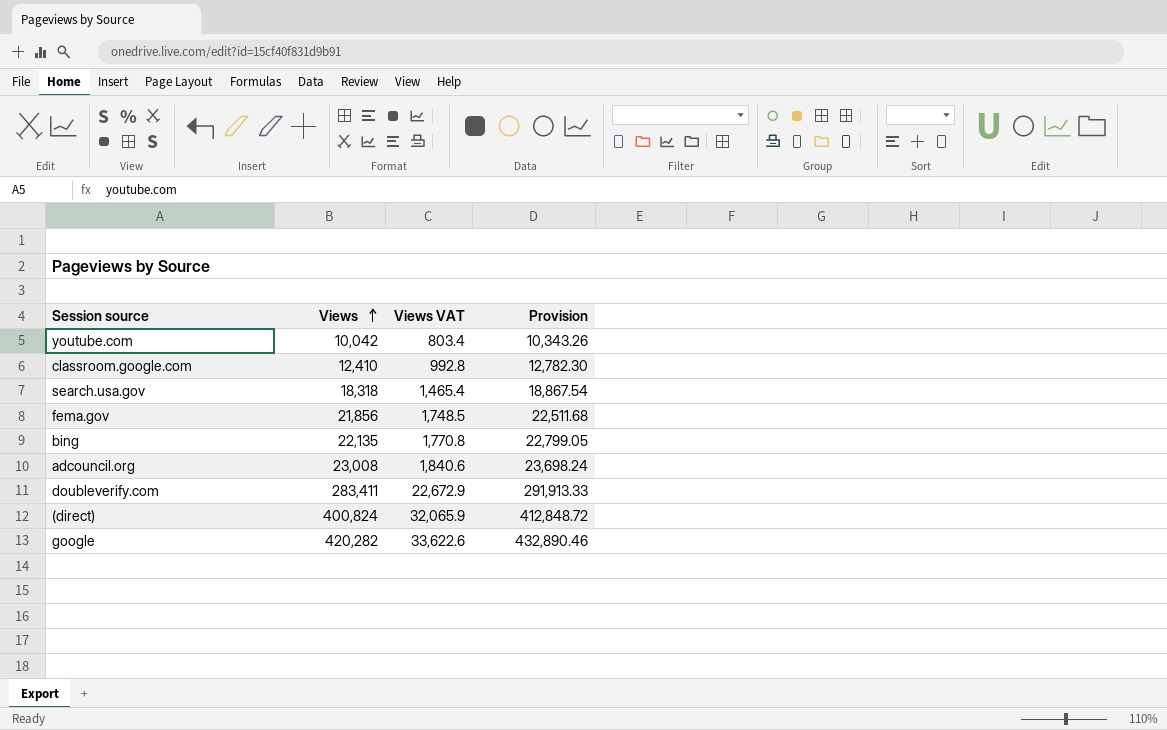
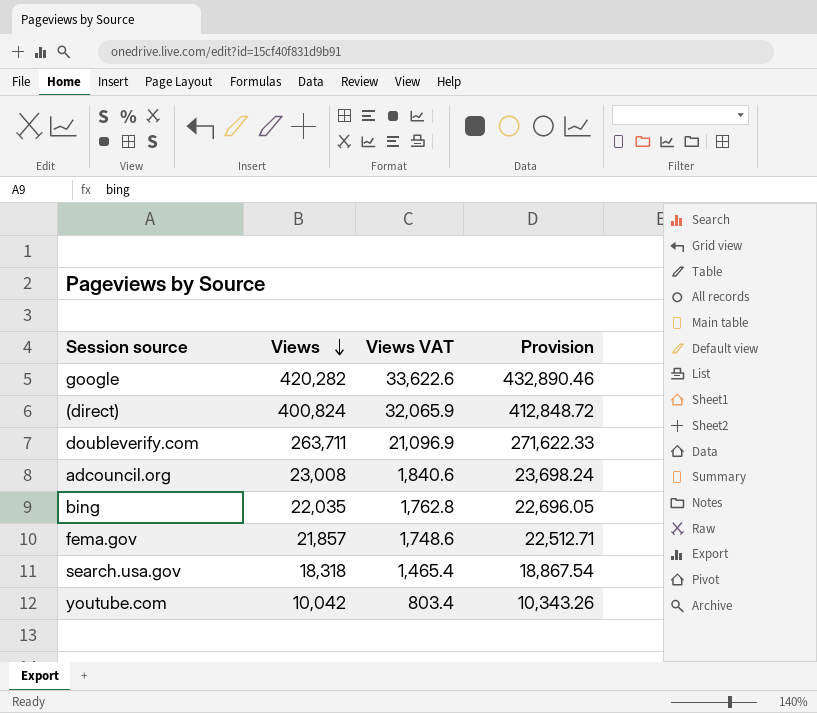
row order: Views ascending -> Views descending
row classroom.google.com: 12,410 | 992.8 | 12,782.30 -> none
doubleverify.com | Views: 283,411 -> 263,711
doubleverify.com | Views VAT: 22,672.9 -> 21,096.9
doubleverify.com | Provision: 291,913.33 -> 271,622.33
bing | Views: 22,135 -> 22,035
bing | Views VAT: 1,770.8 -> 1,762.8
bing | Provision: 22,799.05 -> 22,696.05
fema.gov | Views: 21,856 -> 21,857
fema.gov | Views VAT: 1,748.5 -> 1,748.6
fema.gov | Provision: 22,511.68 -> 22,512.71

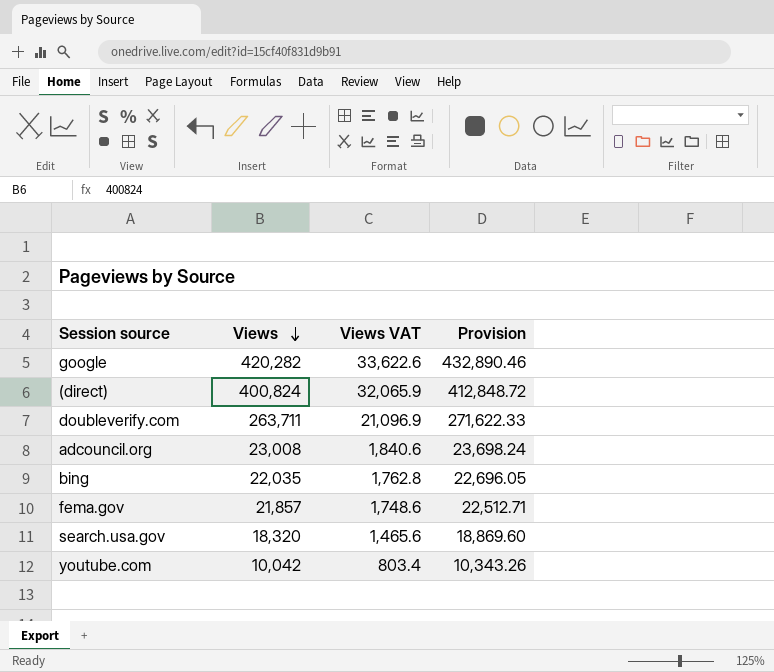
search.usa.gov | Views: 18,318 -> 18,320
search.usa.gov | Views VAT: 1,465.4 -> 1,465.6
search.usa.gov | Provision: 18,867.54 -> 18,869.60

